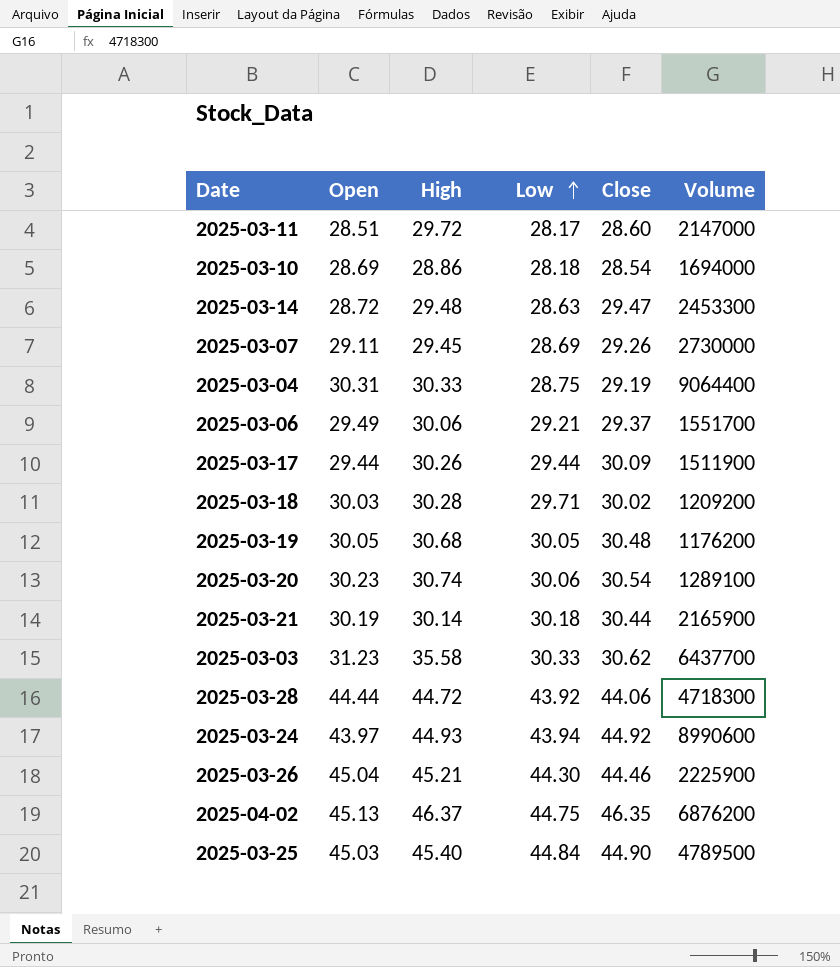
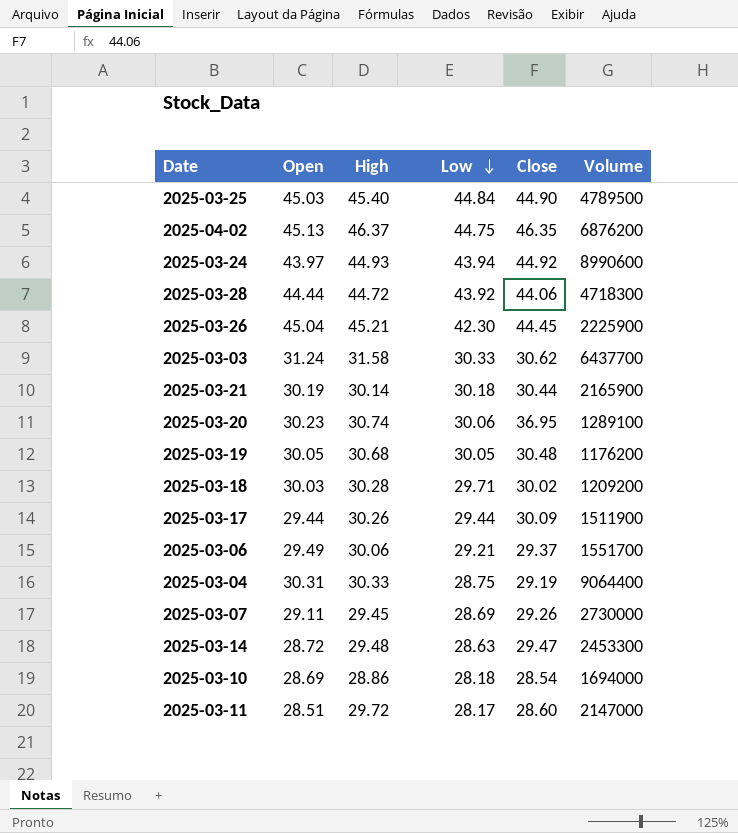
row order: Low ascending -> Low descending
2025-03-26 | Low: 44.30 -> 42.30
2025-03-26 | Close: 44.46 -> 44.45
2025-03-03 | Open: 31.23 -> 31.24
2025-03-03 | High: 35.58 -> 31.58
2025-03-20 | Close: 30.54 -> 36.95

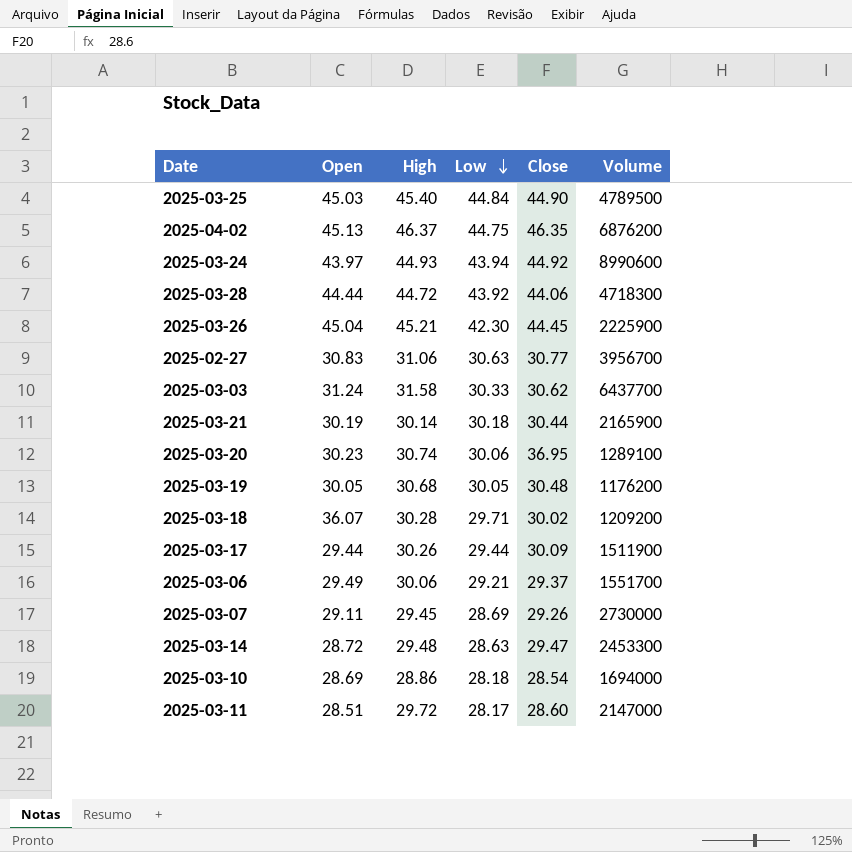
row 2025-03-04: 30.31 | 30.33 | 28.75 | 29.19 | 9064400 -> none
row 2025-02-27: none -> 30.83 | 31.06 | 30.63 | 30.77 | 3956700
2025-03-18 | Open: 30.03 -> 36.07

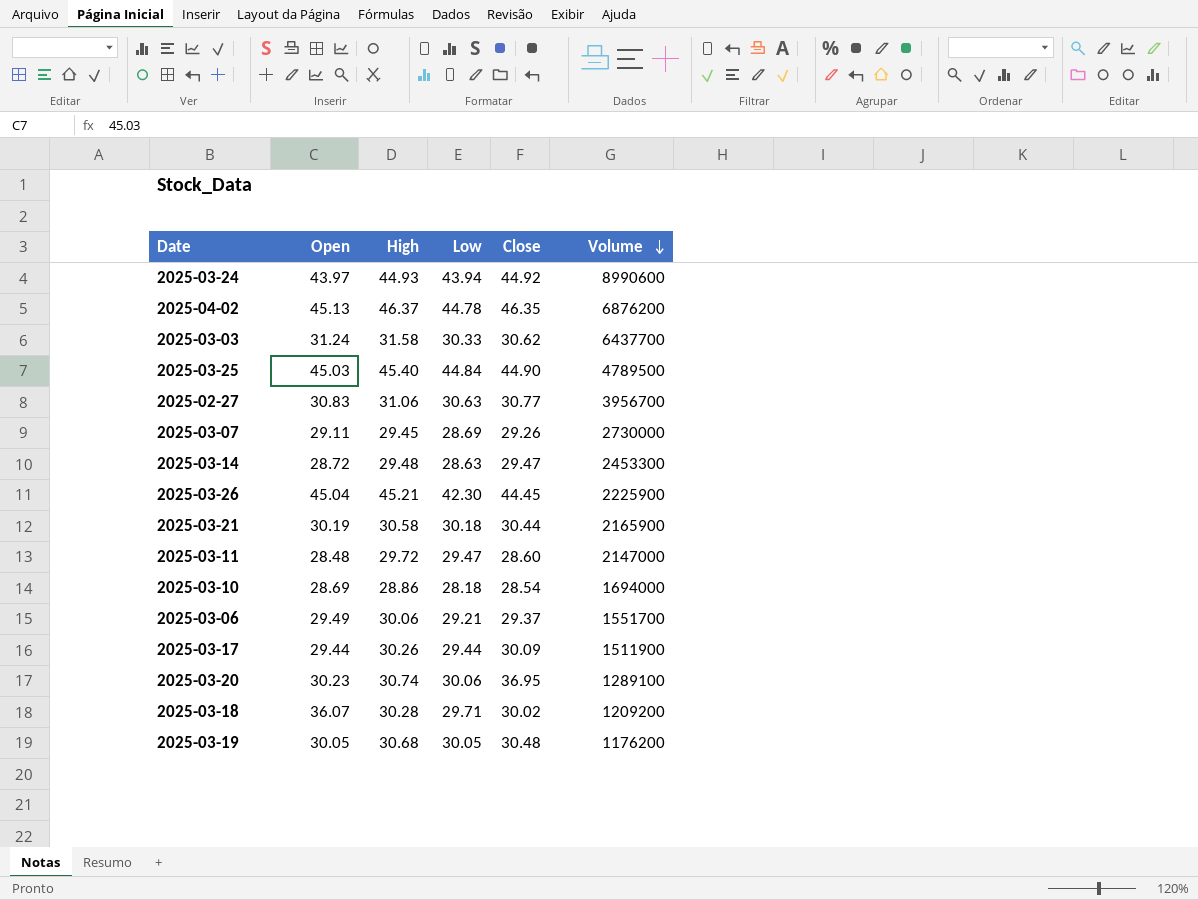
row order: Low descending -> Volume descending
row 2025-03-28: 44.44 | 44.72 | 43.92 | 44.06 | 4718300 -> none
2025-04-02 | Low: 44.75 -> 44.78
2025-03-21 | High: 30.14 -> 30.58
2025-03-11 | Open: 28.51 -> 28.48
2025-03-11 | Low: 28.17 -> 29.47

